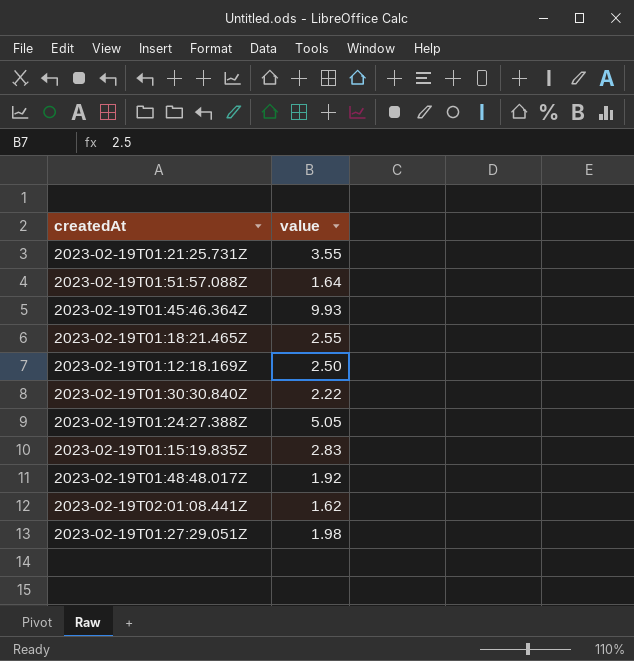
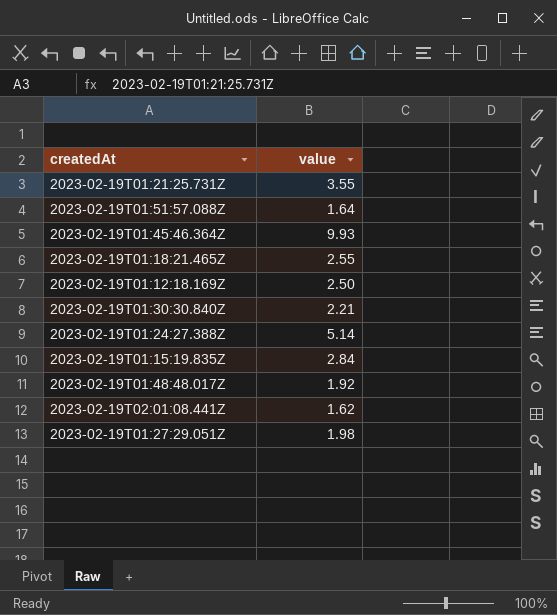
2023-02-19T01:30:30.840Z | value: 2.22 -> 2.21
2023-02-19T01:24:27.388Z | value: 5.05 -> 5.14
2023-02-19T01:15:19.835Z | value: 2.83 -> 2.84

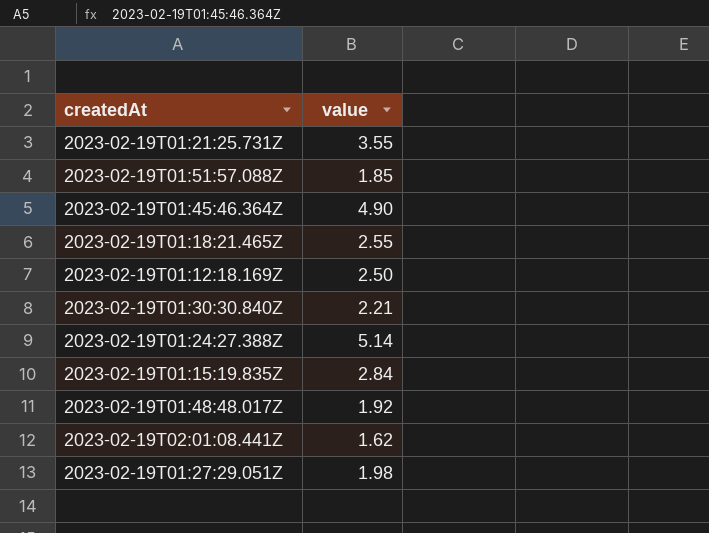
2023-02-19T01:51:57.088Z | value: 1.64 -> 1.85
2023-02-19T01:45:46.364Z | value: 9.93 -> 4.90

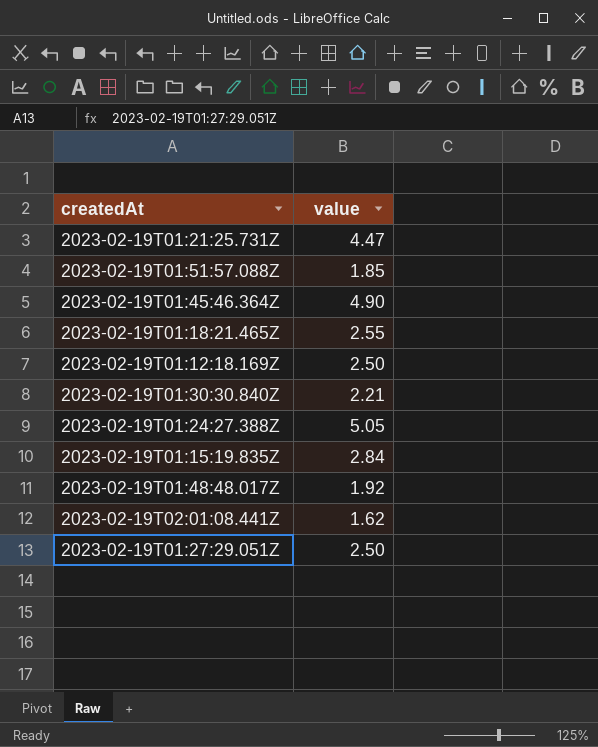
2023-02-19T01:21:25.731Z | value: 3.55 -> 4.47
2023-02-19T01:24:27.388Z | value: 5.14 -> 5.05
2023-02-19T01:27:29.051Z | value: 1.98 -> 2.50

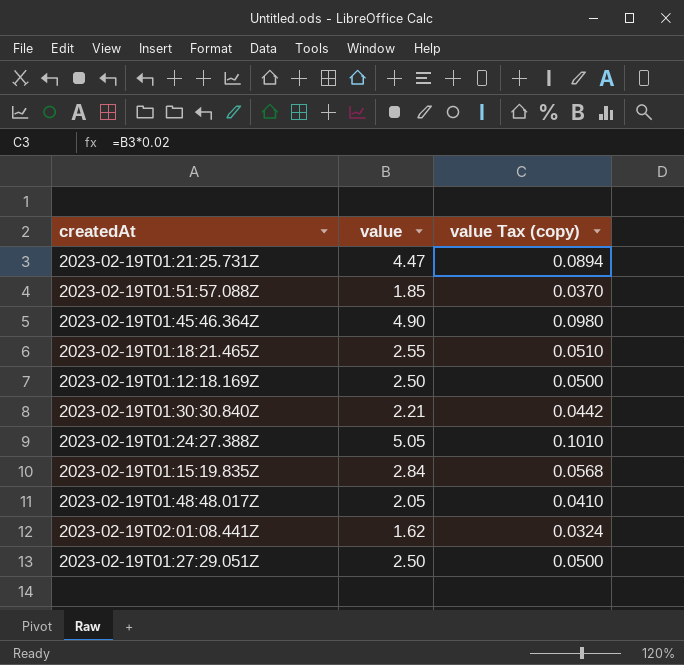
column value Tax (copy) | formula: none -> [value] * 0.02
2023-02-19T01:48:48.017Z | value: 1.92 -> 2.05

